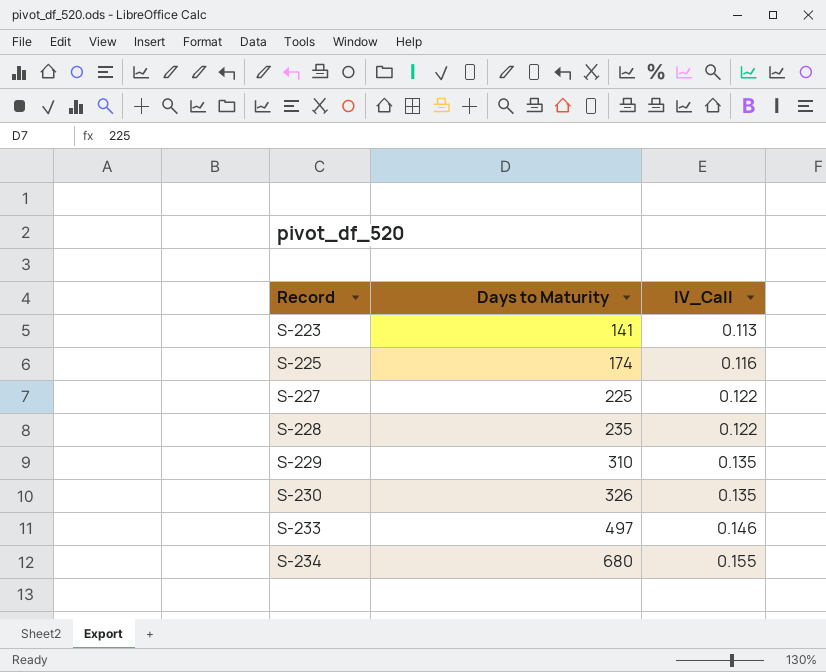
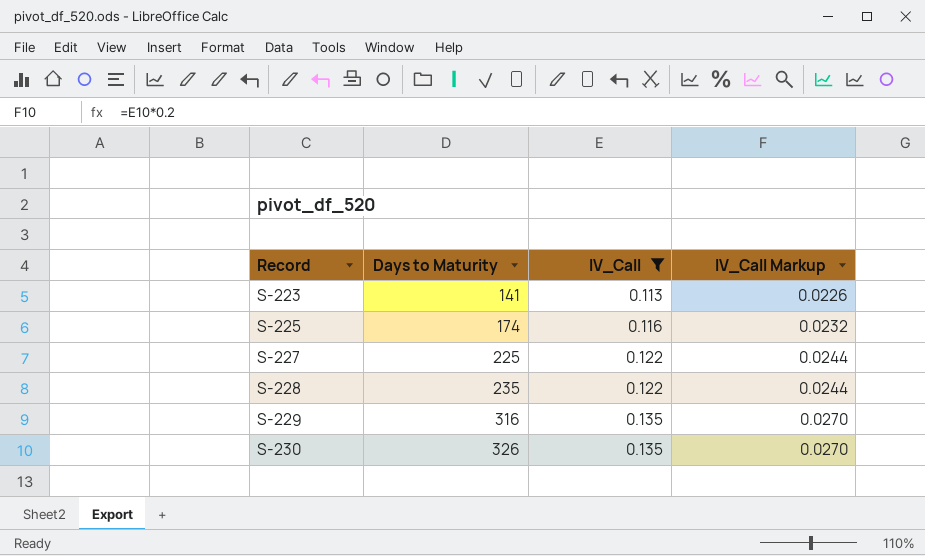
filter: none -> IV_Call <= 0.135
column IV_Call Markup | formula: none -> [IV_Call] * 0.2
S-229 | Days to Maturity: 310 -> 316

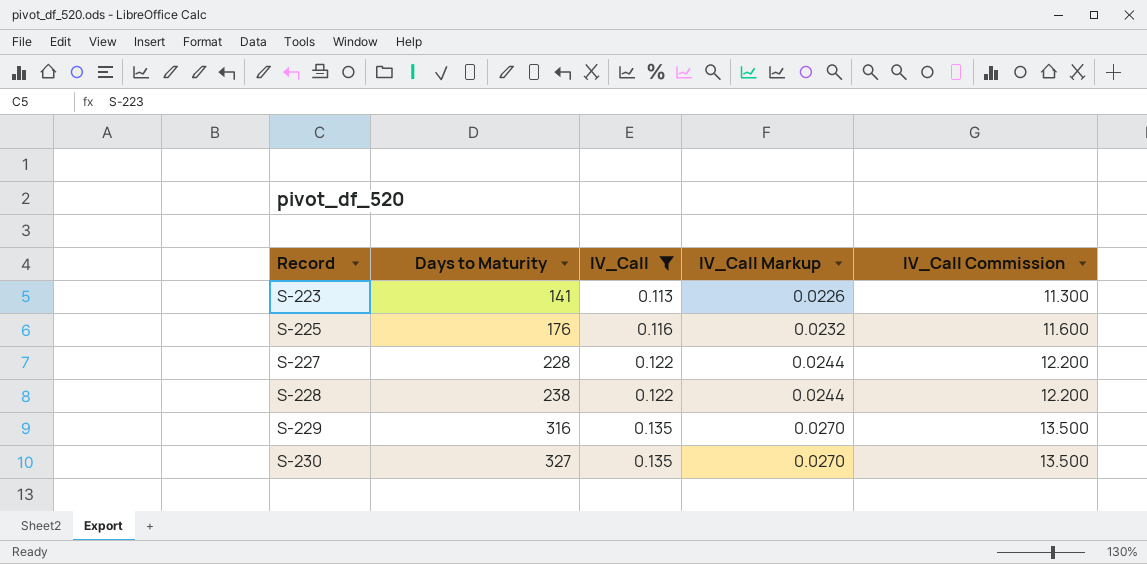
column IV_Call Commission | formula: none -> [IV_Call] * 100
S-225 | Days to Maturity: 174 -> 176
S-227 | Days to Maturity: 225 -> 228
S-228 | Days to Maturity: 235 -> 238
S-230 | Days to Maturity: 326 -> 327

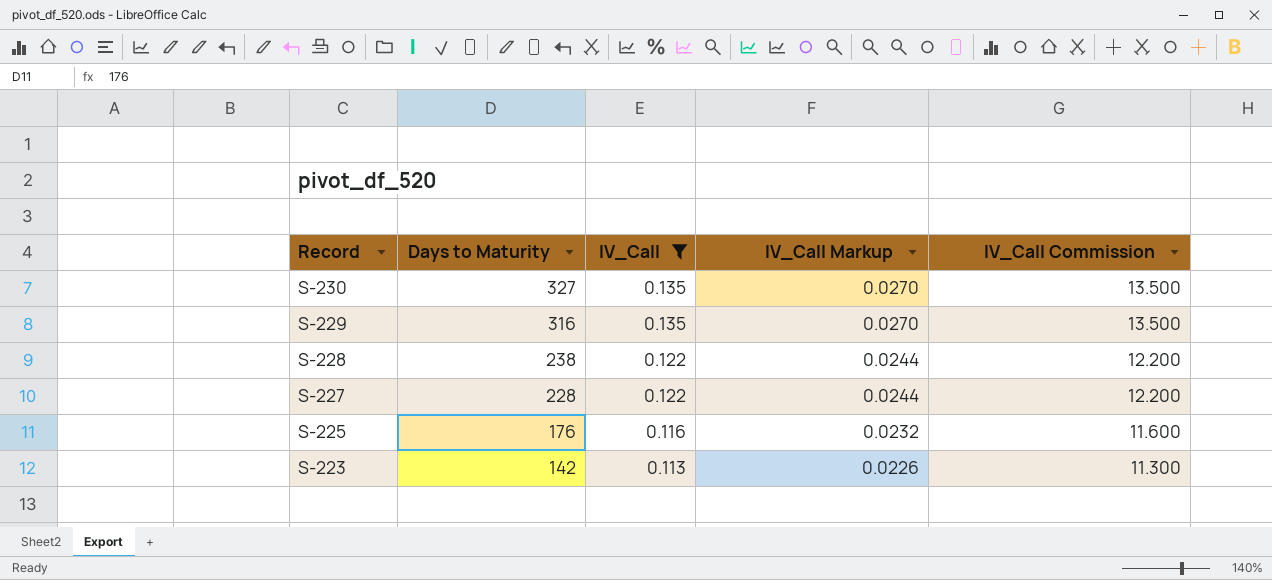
row order: Record ascending -> Record descending
S-223 | Days to Maturity: 141 -> 142

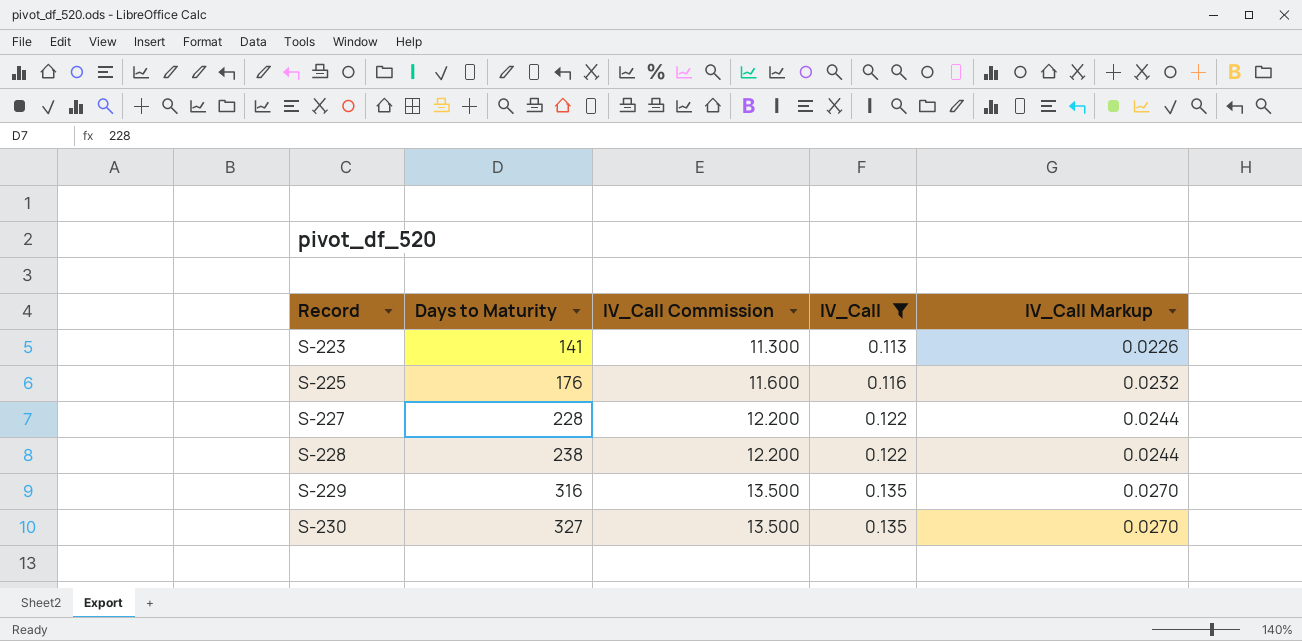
row order: Record descending -> Record ascending
column IV_Call Commission | position: 5 -> 3
S-223 | Days to Maturity: 142 -> 141

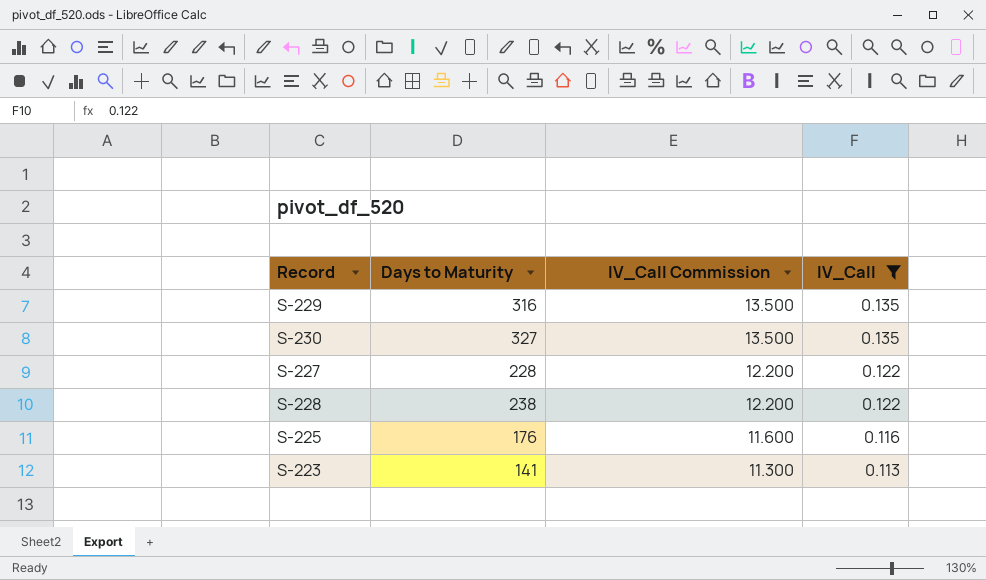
row order: Record ascending -> IV_Call Commission descending
column IV_Call Markup | formula: [IV_Call] * 0.2 -> none

